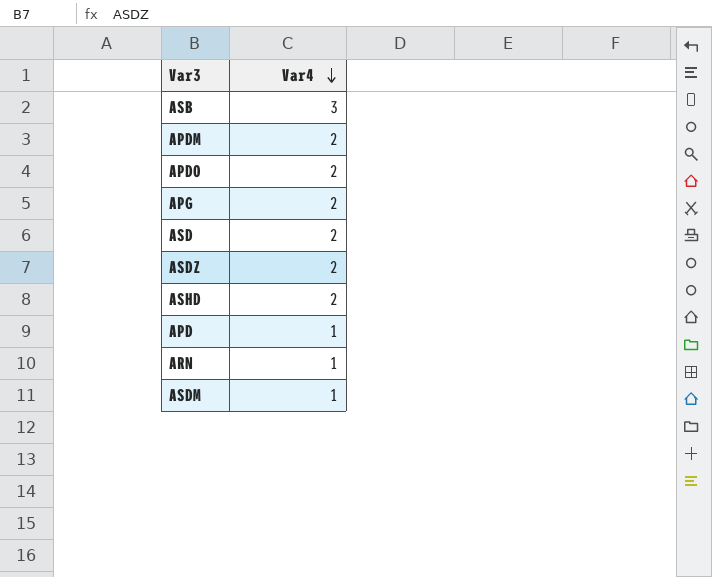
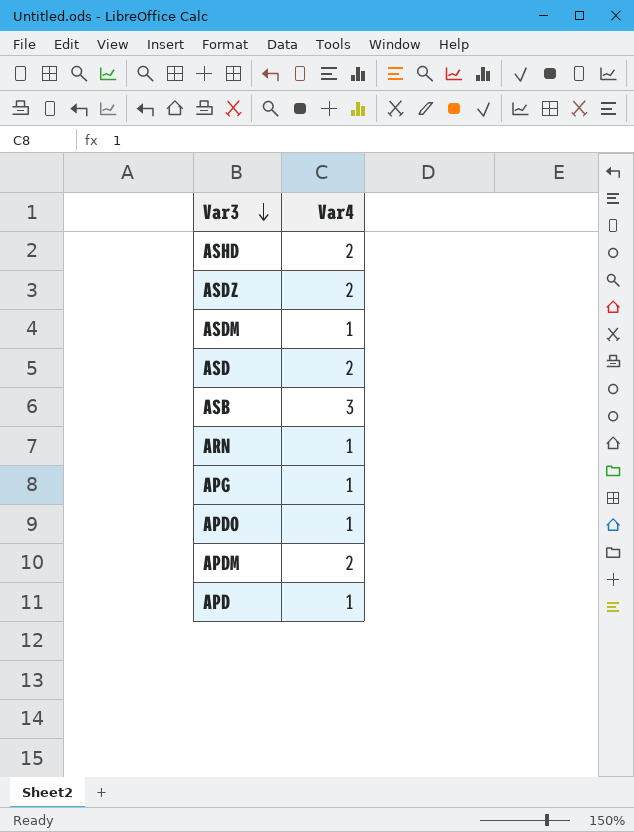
row order: Var4 descending -> Var3 descending
APG | Var4: 2 -> 1
APDO | Var4: 2 -> 1

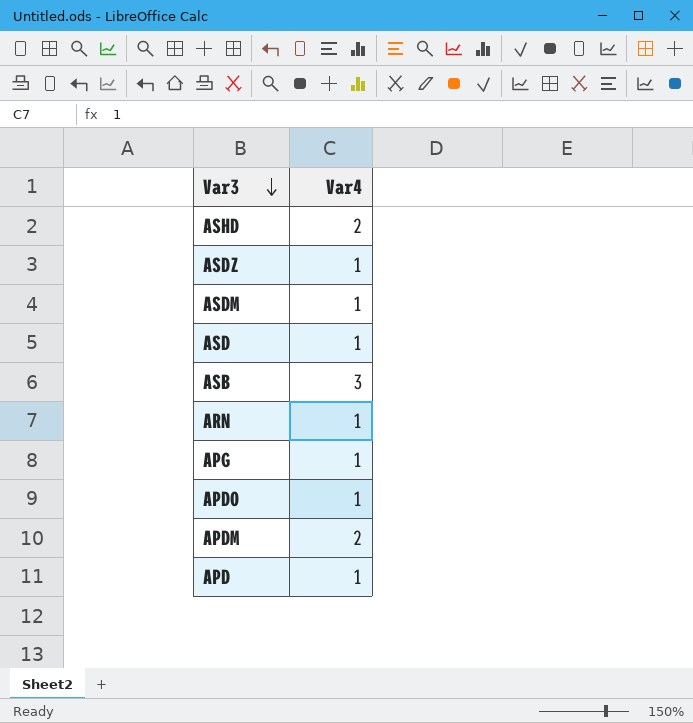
ASDZ | Var4: 2 -> 1
ASD | Var4: 2 -> 1

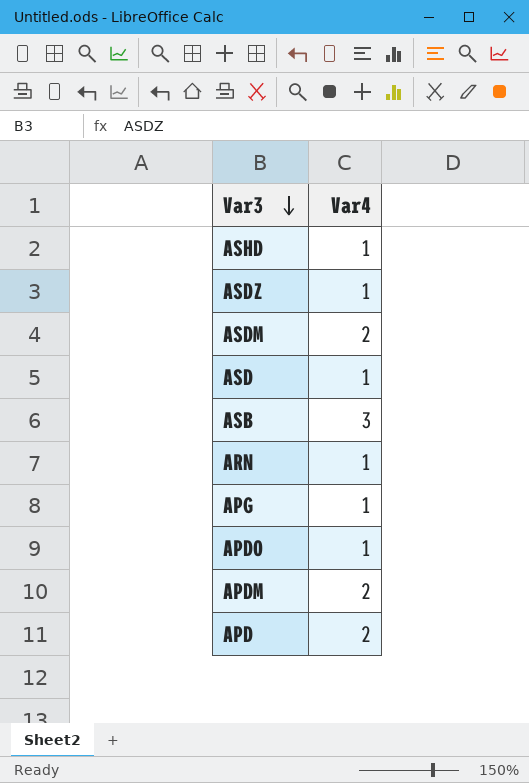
ASHD | Var4: 2 -> 1
ASDM | Var4: 1 -> 2
APD | Var4: 1 -> 2

